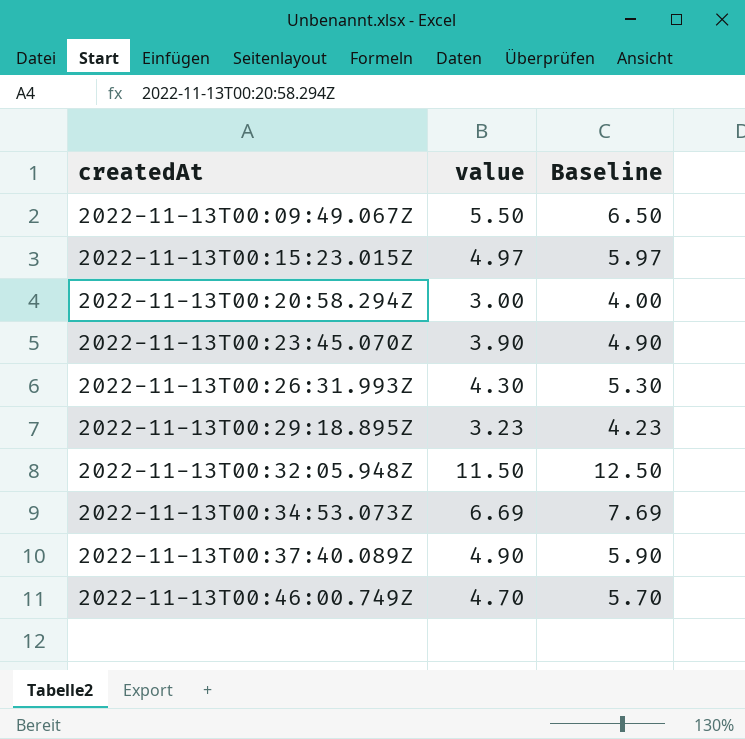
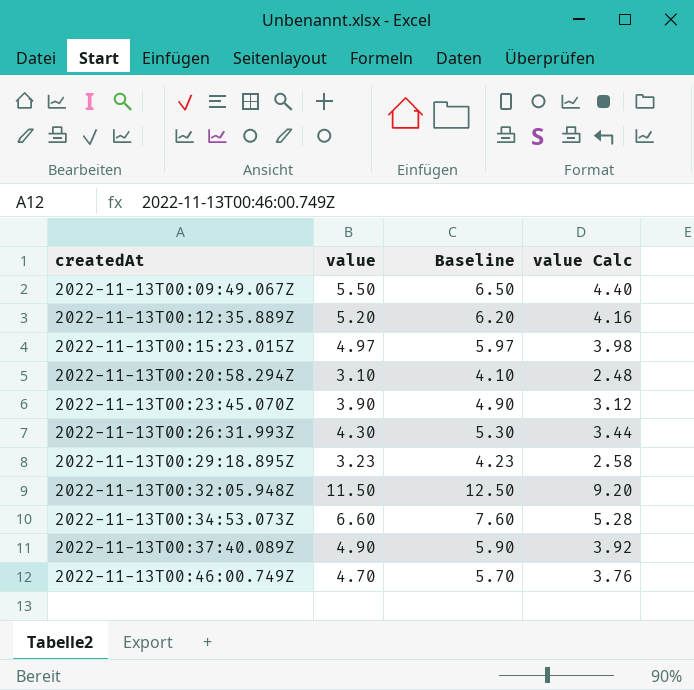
column value Calc | formula: none -> [value] * 0.8
row 2022-11-13T00:12:35.889Z: none -> 5.20 | 6.20 | 4.16
2022-11-13T00:20:58.294Z | value: 3.00 -> 3.10
2022-11-13T00:20:58.294Z | Baseline: 4.00 -> 4.10
2022-11-13T00:34:53.073Z | value: 6.69 -> 6.60
2022-11-13T00:34:53.073Z | Baseline: 7.69 -> 7.60

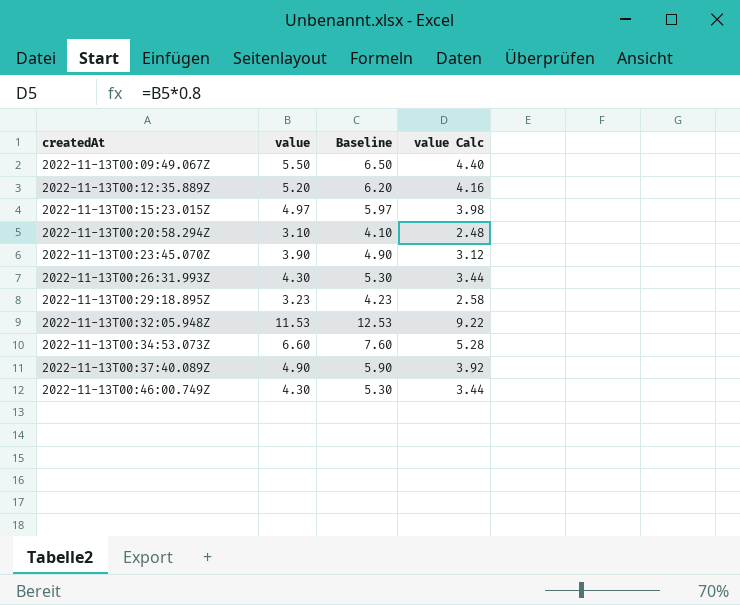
2022-11-13T00:32:05.948Z | value: 11.50 -> 11.53
2022-11-13T00:32:05.948Z | Baseline: 12.50 -> 12.53
2022-11-13T00:32:05.948Z | value Calc: 9.20 -> 9.22
2022-11-13T00:46:00.749Z | value: 4.70 -> 4.30
2022-11-13T00:46:00.749Z | Baseline: 5.70 -> 5.30
2022-11-13T00:46:00.749Z | value Calc: 3.76 -> 3.44

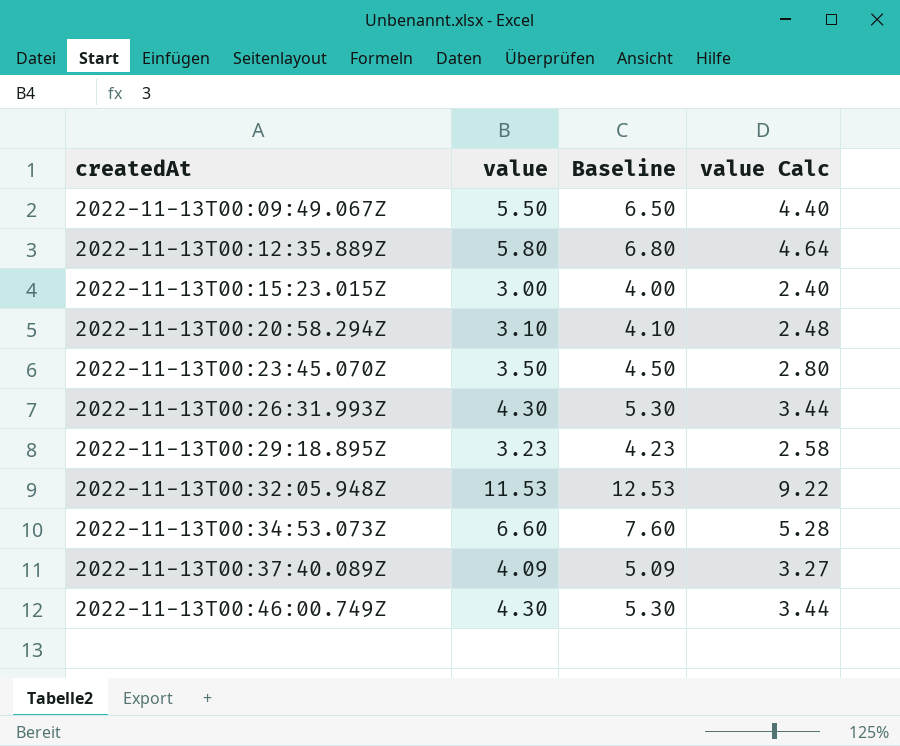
2022-11-13T00:12:35.889Z | value: 5.20 -> 5.80
2022-11-13T00:12:35.889Z | Baseline: 6.20 -> 6.80
2022-11-13T00:12:35.889Z | value Calc: 4.16 -> 4.64
2022-11-13T00:15:23.015Z | value: 4.97 -> 3.00
2022-11-13T00:15:23.015Z | Baseline: 5.97 -> 4.00
2022-11-13T00:15:23.015Z | value Calc: 3.98 -> 2.40
2022-11-13T00:23:45.070Z | value: 3.90 -> 3.50
2022-11-13T00:23:45.070Z | Baseline: 4.90 -> 4.50
2022-11-13T00:23:45.070Z | value Calc: 3.12 -> 2.80
2022-11-13T00:37:40.089Z | value: 4.90 -> 4.09
2022-11-13T00:37:40.089Z | Baseline: 5.90 -> 5.09
2022-11-13T00:37:40.089Z | value Calc: 3.92 -> 3.27

